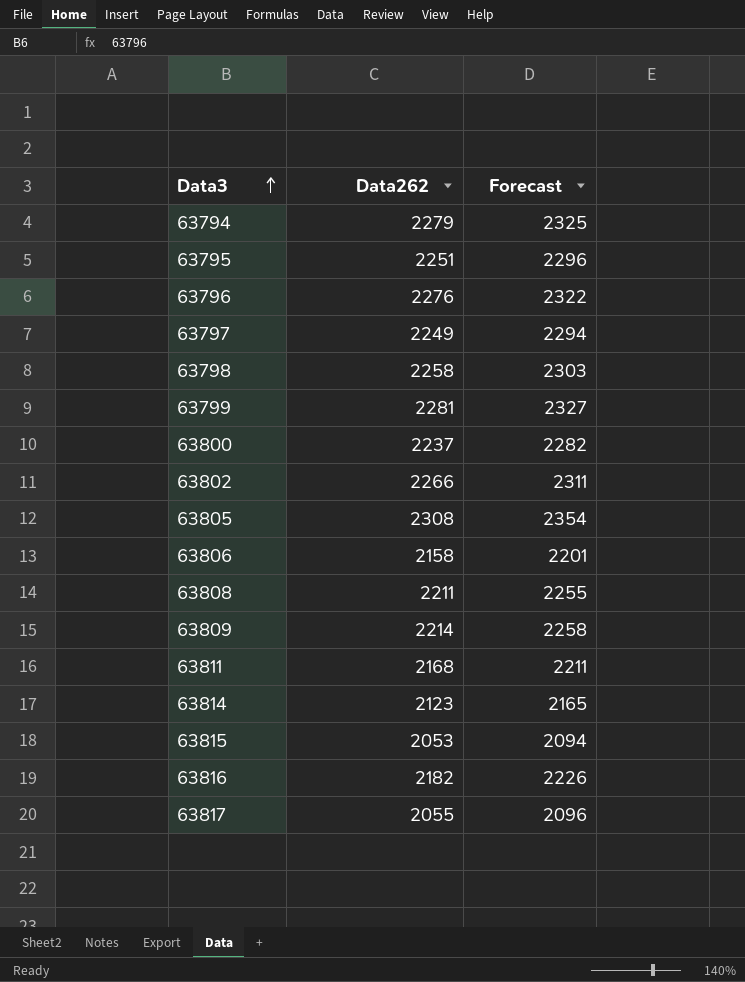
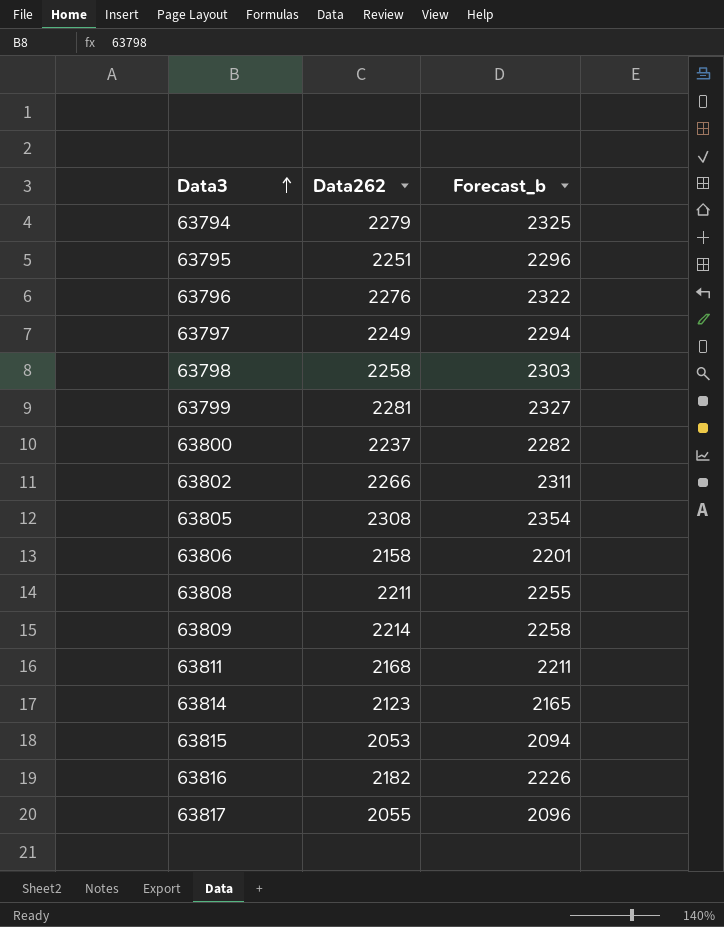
column name: Forecast -> Forecast_b

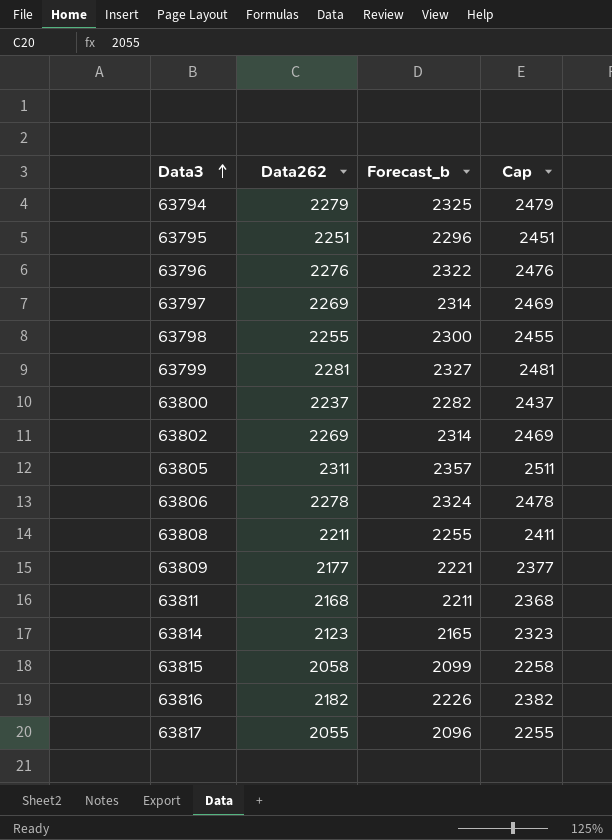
column Cap | formula: none -> [Data262] + 200
63797 | Data262: 2249 -> 2269
63797 | Forecast_b: 2294 -> 2314
63798 | Data262: 2258 -> 2255
63798 | Forecast_b: 2303 -> 2300
63802 | Data262: 2266 -> 2269
63802 | Forecast_b: 2311 -> 2314
63805 | Data262: 2308 -> 2311
63805 | Forecast_b: 2354 -> 2357
63806 | Data262: 2158 -> 2278
63806 | Forecast_b: 2201 -> 2324
63809 | Data262: 2214 -> 2177
63809 | Forecast_b: 2258 -> 2221
63815 | Data262: 2053 -> 2058
63815 | Forecast_b: 2094 -> 2099

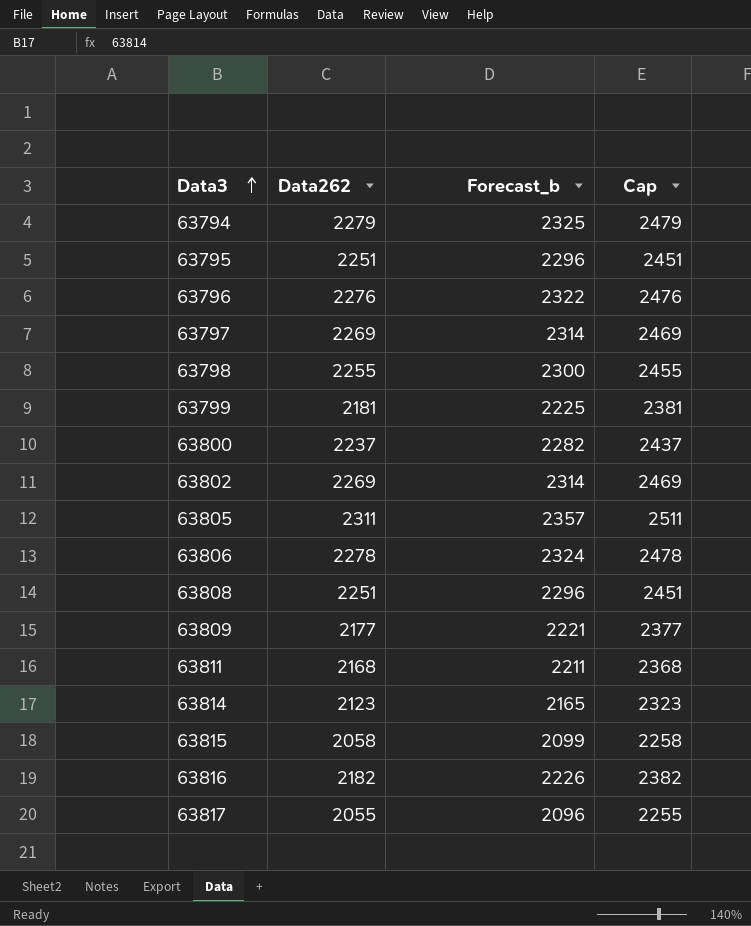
63799 | Data262: 2281 -> 2181
63799 | Forecast_b: 2327 -> 2225
63799 | Cap: 2481 -> 2381
63808 | Data262: 2211 -> 2251
63808 | Forecast_b: 2255 -> 2296
63808 | Cap: 2411 -> 2451

